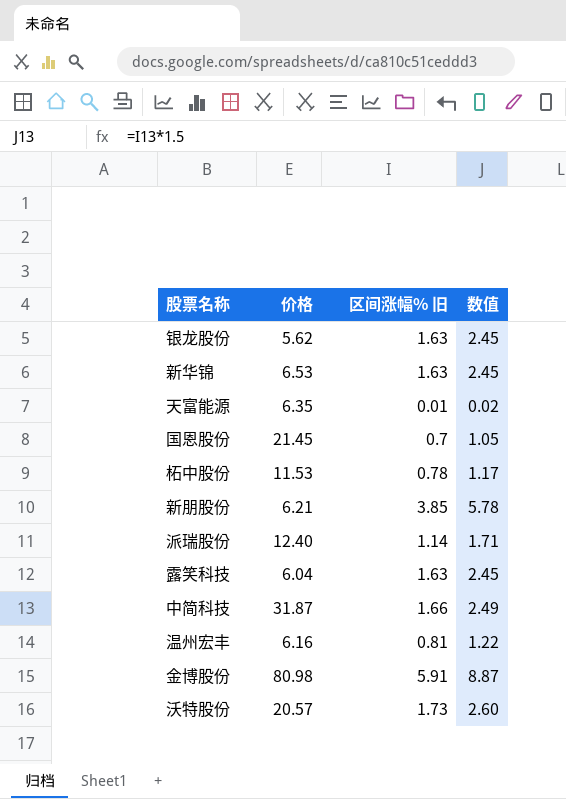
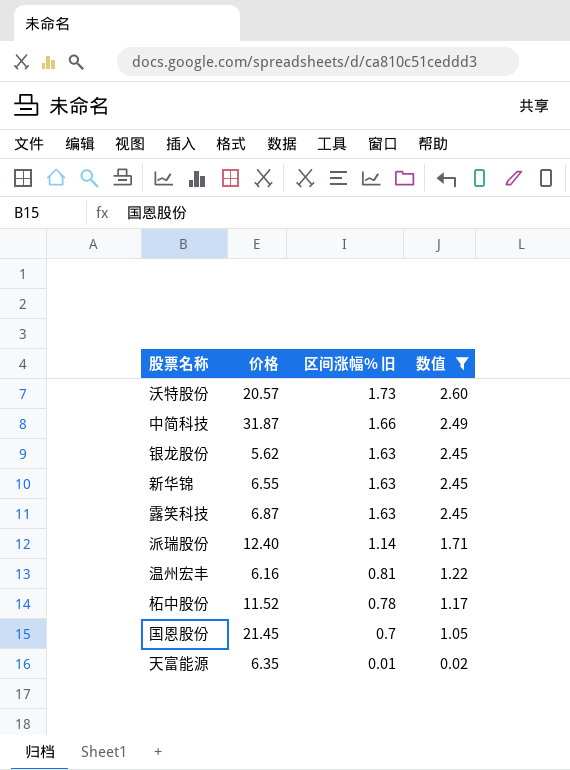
filter: none -> 数值 <= 2.60
row order: none -> 区间涨幅% 旧 descending
新华锦 | 价格: 6.53 -> 6.55
露笑科技 | 价格: 6.04 -> 6.87
柘中股份 | 价格: 11.53 -> 11.52

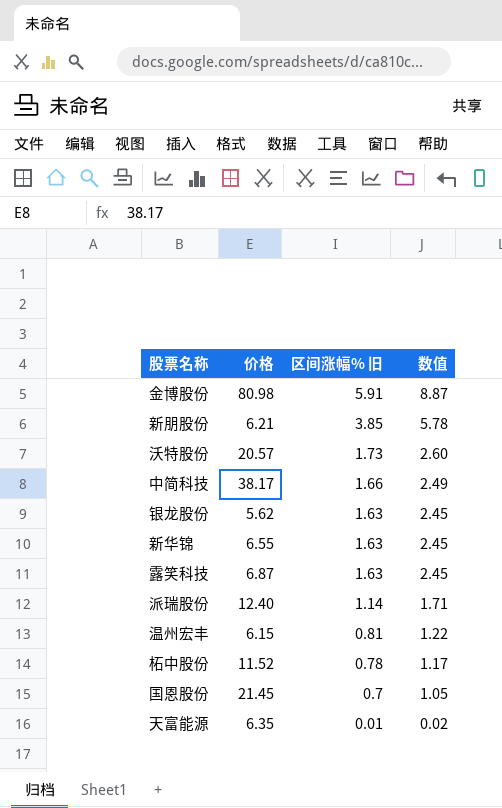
filter: 数值 <= 2.60 -> none
中简科技 | 价格: 31.87 -> 38.17
温州宏丰 | 价格: 6.16 -> 6.15

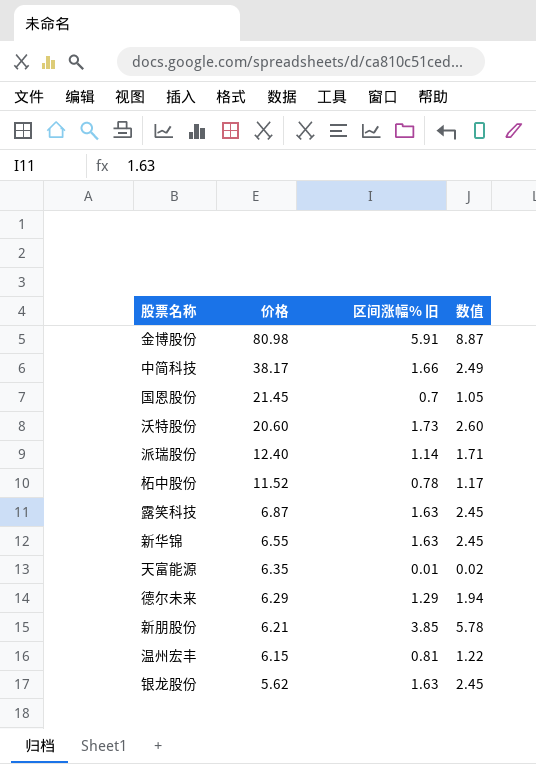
row order: 区间涨幅% 旧 descending -> 价格 descending
沃特股份 | 价格: 20.57 -> 20.60
row 德尔未来: none -> 6.29 | 1.29 | 1.94

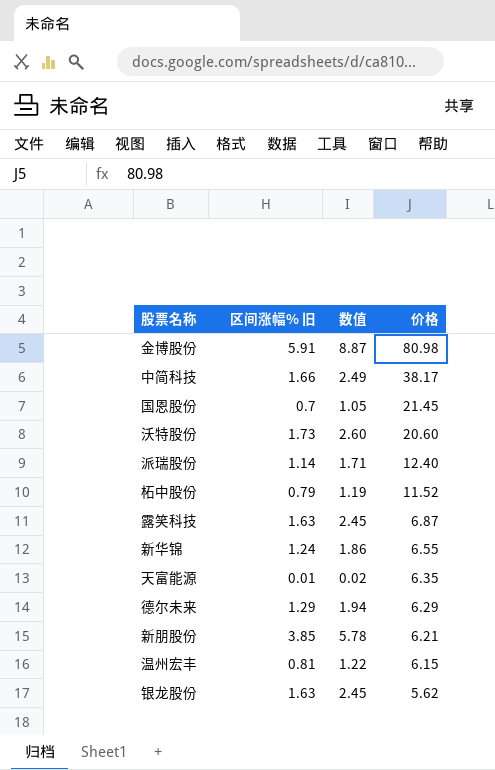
column 价格 | position: 2 -> 4
柘中股份 | 区间涨幅% 旧: 0.78 -> 0.79
柘中股份 | 数值: 1.17 -> 1.19
新华锦 | 区间涨幅% 旧: 1.63 -> 1.24
新华锦 | 数值: 2.45 -> 1.86

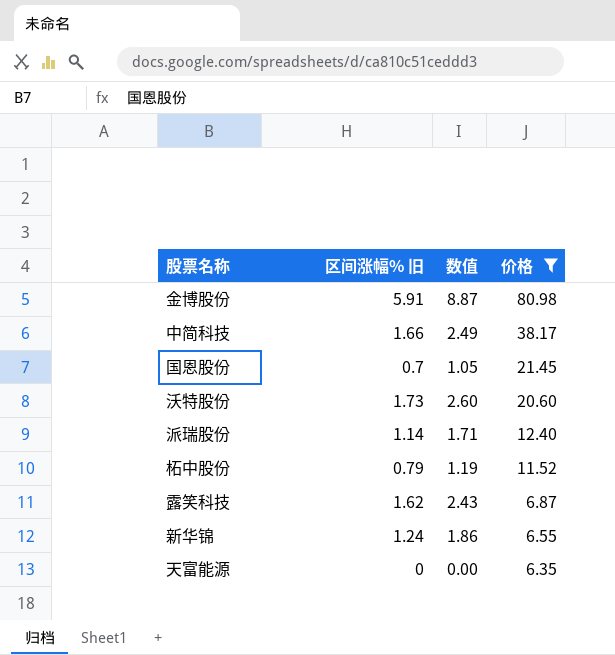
filter: none -> 价格 >= 6.35
露笑科技 | 区间涨幅% 旧: 1.63 -> 1.62
露笑科技 | 数值: 2.45 -> 2.43
天富能源 | 区间涨幅% 旧: 0.01 -> 0
天富能源 | 数值: 0.02 -> 0.00

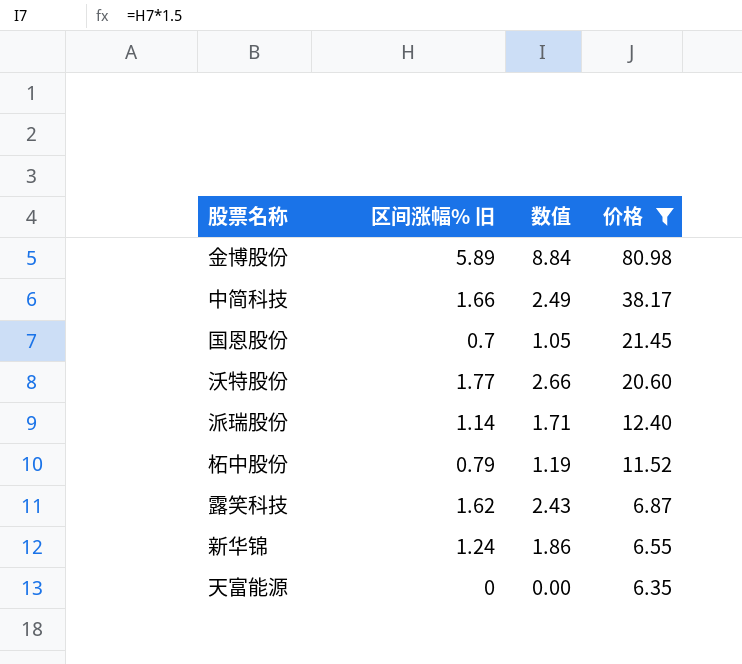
金博股份 | 区间涨幅% 旧: 5.91 -> 5.89
金博股份 | 数值: 8.87 -> 8.84
沃特股份 | 区间涨幅% 旧: 1.73 -> 1.77
沃特股份 | 数值: 2.60 -> 2.66

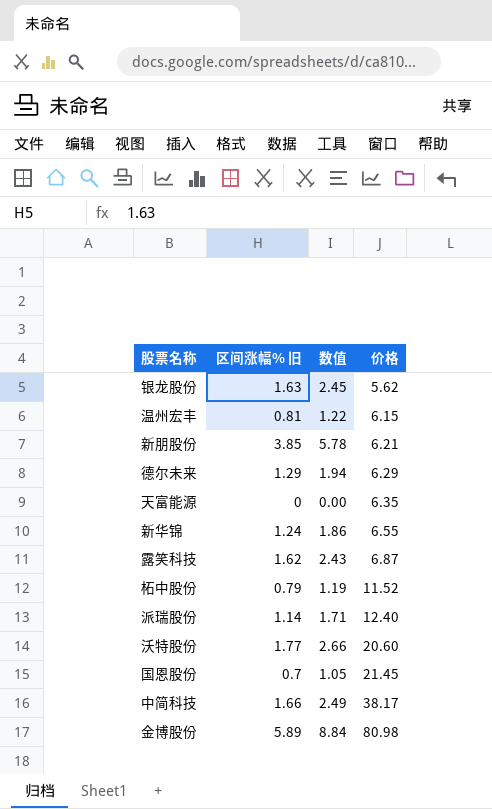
filter: 价格 >= 6.35 -> none
row order: 价格 descending -> 价格 ascending

